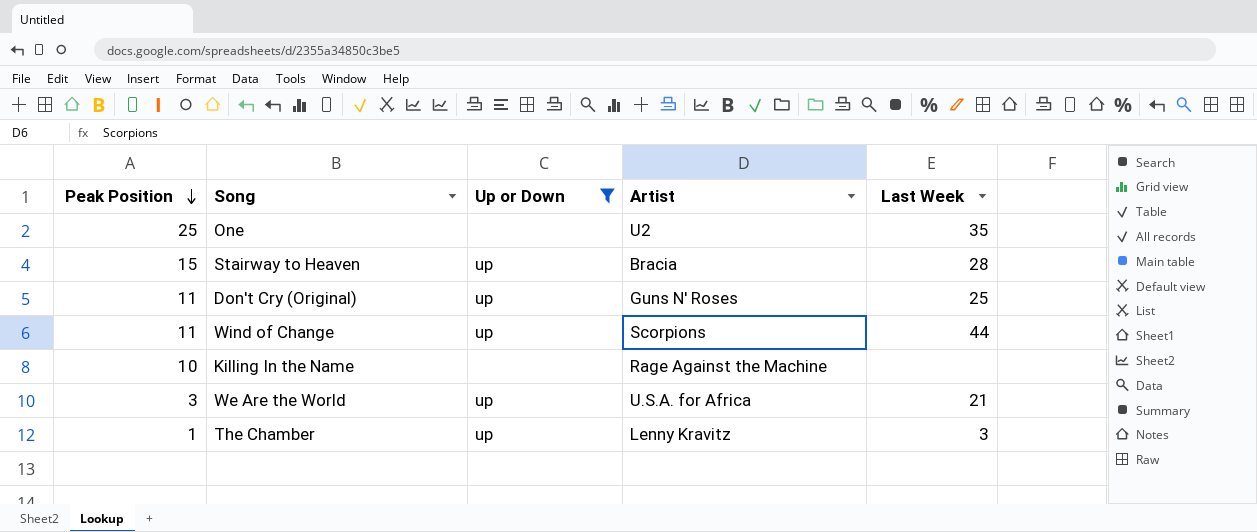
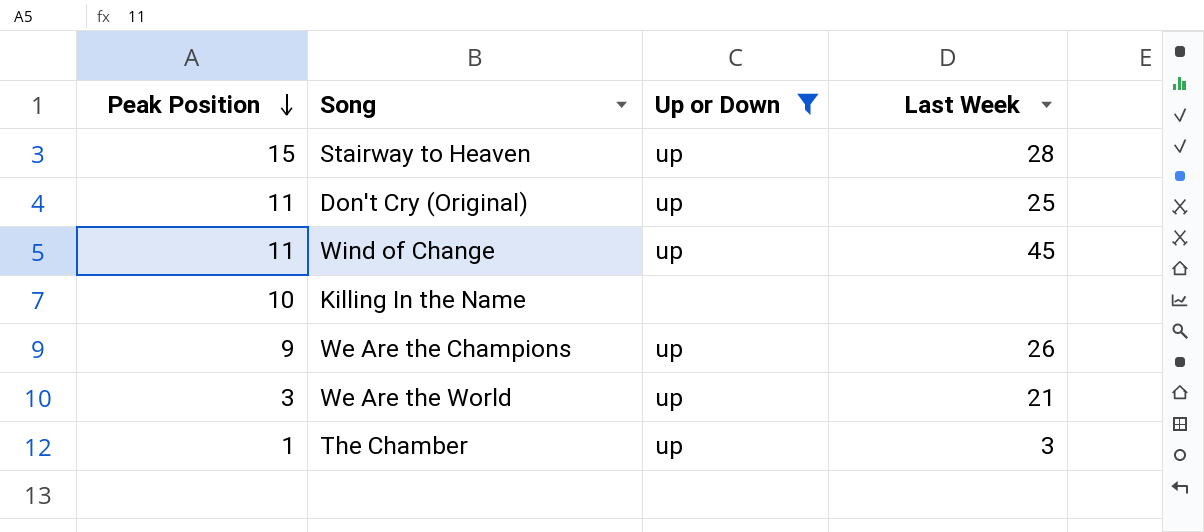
column Artist | position: 4 -> none
row One: 25 | none | U2 | 35 -> none
Wind of Change | Last Week: 44 -> 45
row We Are the Champions: none -> 9 | up | 26

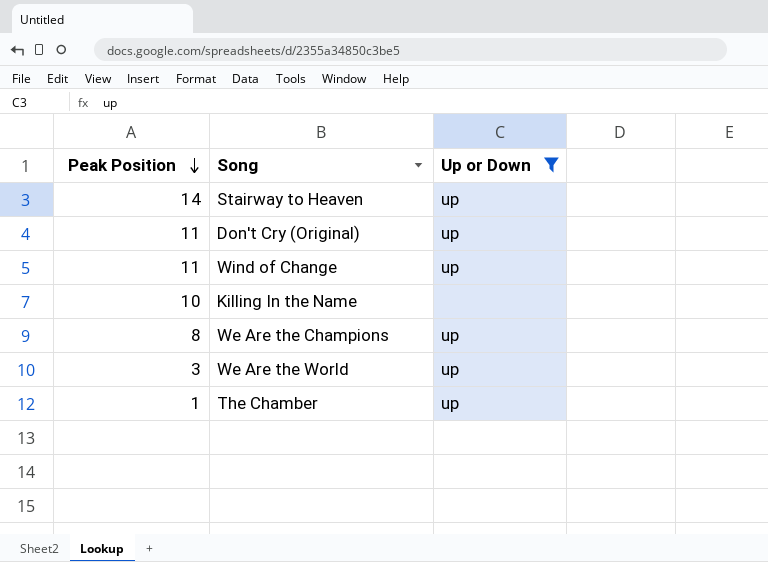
column Last Week | position: 4 -> none
Stairway to Heaven | Peak Position: 15 -> 14
We Are the Champions | Peak Position: 9 -> 8

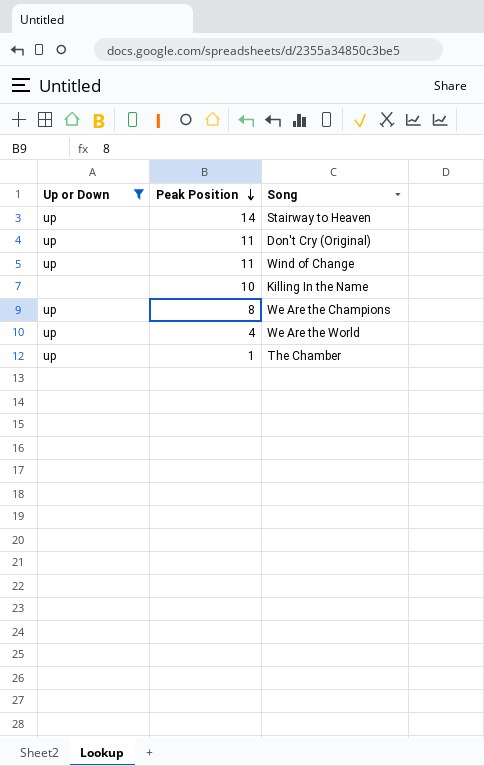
column Up or Down | position: 3 -> 1
We Are the World | Peak Position: 3 -> 4

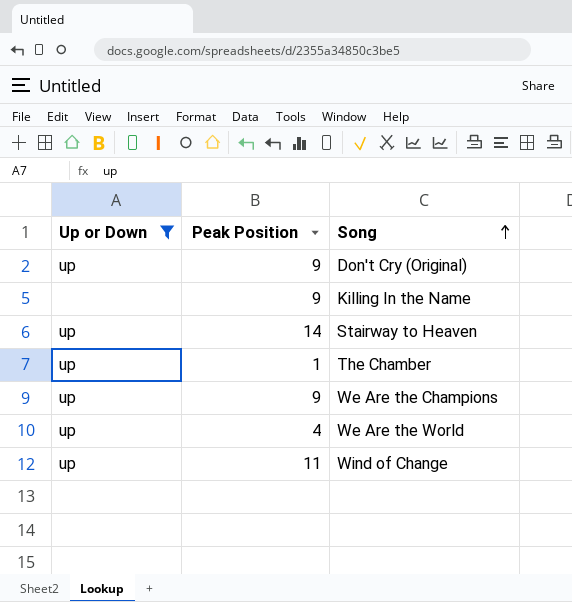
row order: Peak Position descending -> Song ascending
Don't Cry (Original) | Peak Position: 11 -> 9
Killing In the Name | Peak Position: 10 -> 9
We Are the Champions | Peak Position: 8 -> 9

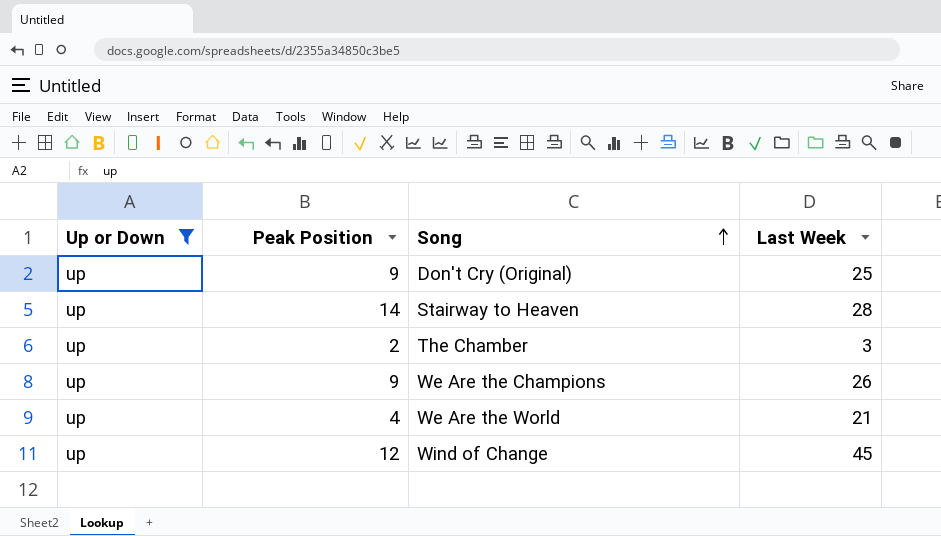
column Last Week | position: none -> 4
row Killing In the Name: none | 9 -> none
The Chamber | Peak Position: 1 -> 2
Wind of Change | Peak Position: 11 -> 12

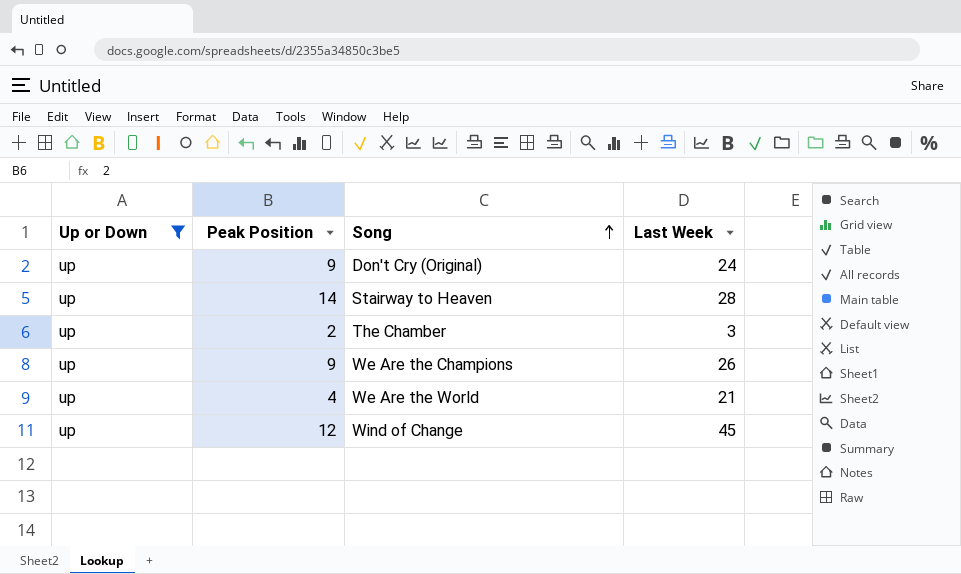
Don't Cry (Original) | Last Week: 25 -> 24

